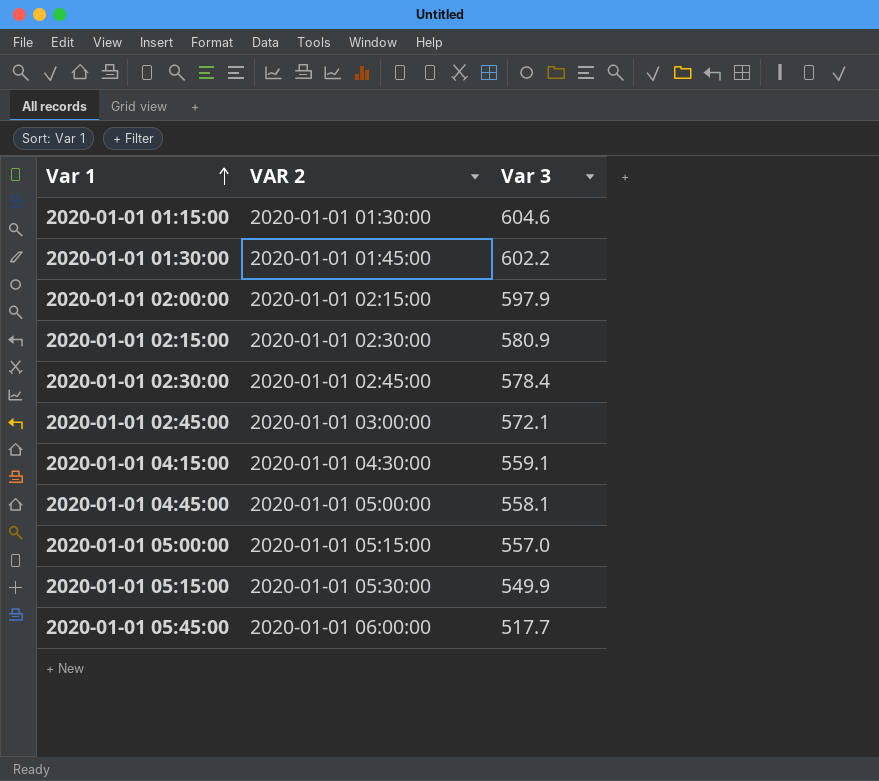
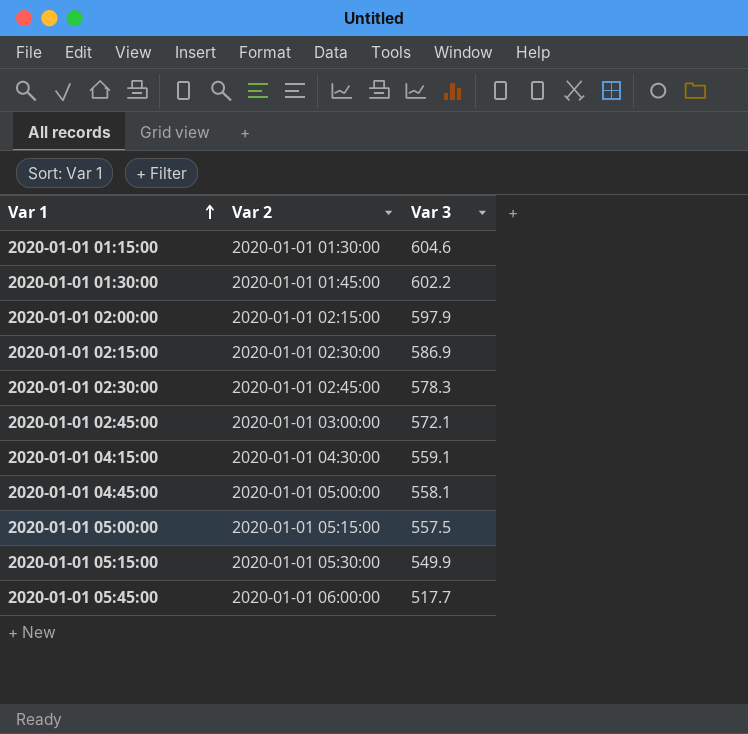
column name: VAR 2 -> Var 2
2020-01-01 02:15:00 | Var 3: 580.9 -> 586.9
2020-01-01 02:30:00 | Var 3: 578.4 -> 578.3
2020-01-01 05:00:00 | Var 3: 557.0 -> 557.5

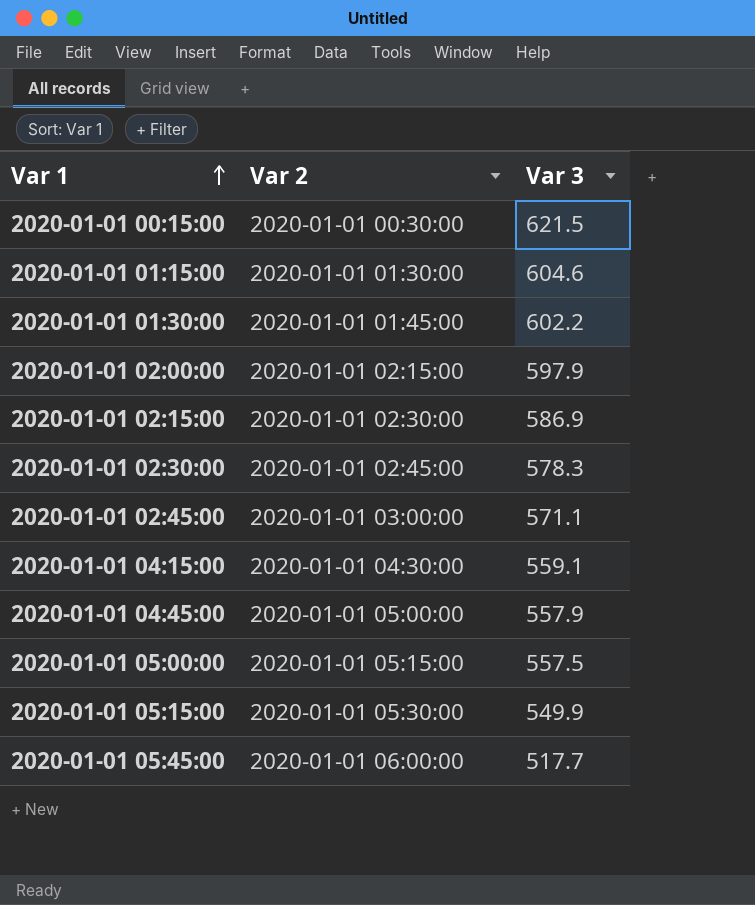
row 2020-01-01 00:15:00: none -> 2020-01-01 00:30:00 | 621.5
2020-01-01 02:45:00 | Var 3: 572.1 -> 571.1
2020-01-01 04:45:00 | Var 3: 558.1 -> 557.9

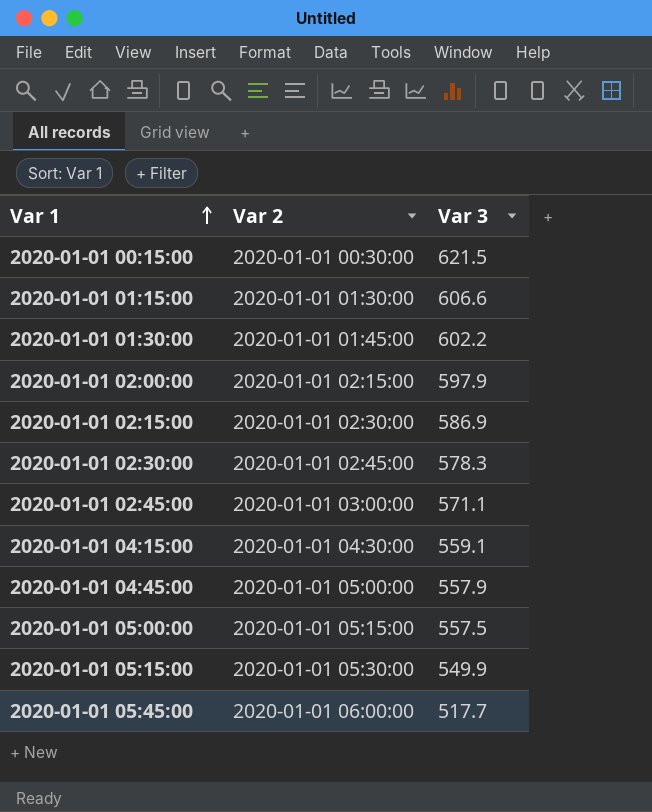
2020-01-01 01:15:00 | Var 3: 604.6 -> 606.6

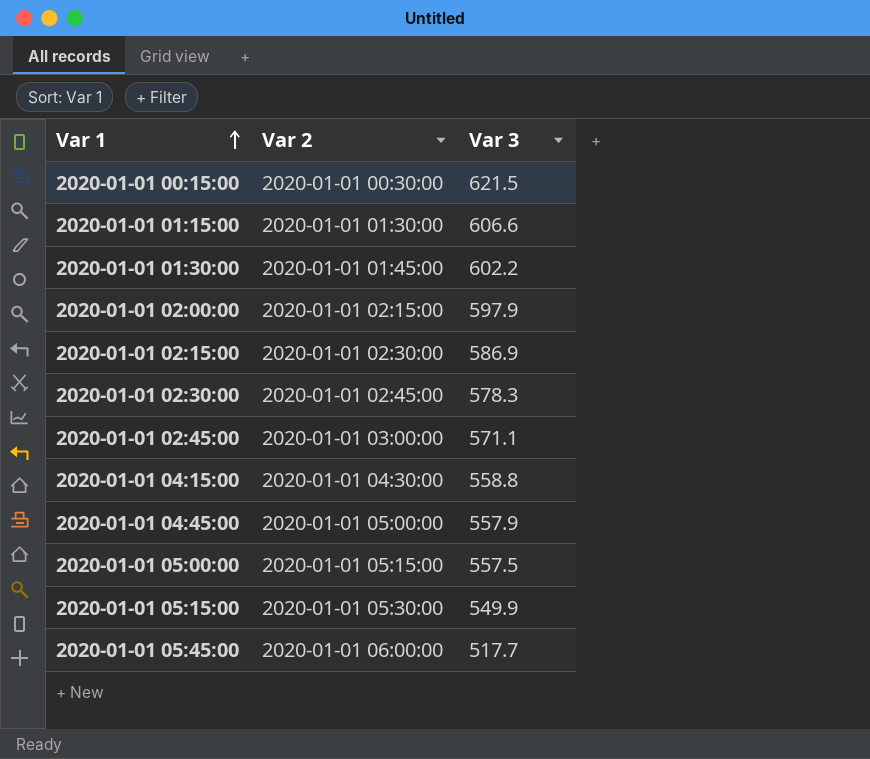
2020-01-01 04:15:00 | Var 3: 559.1 -> 558.8

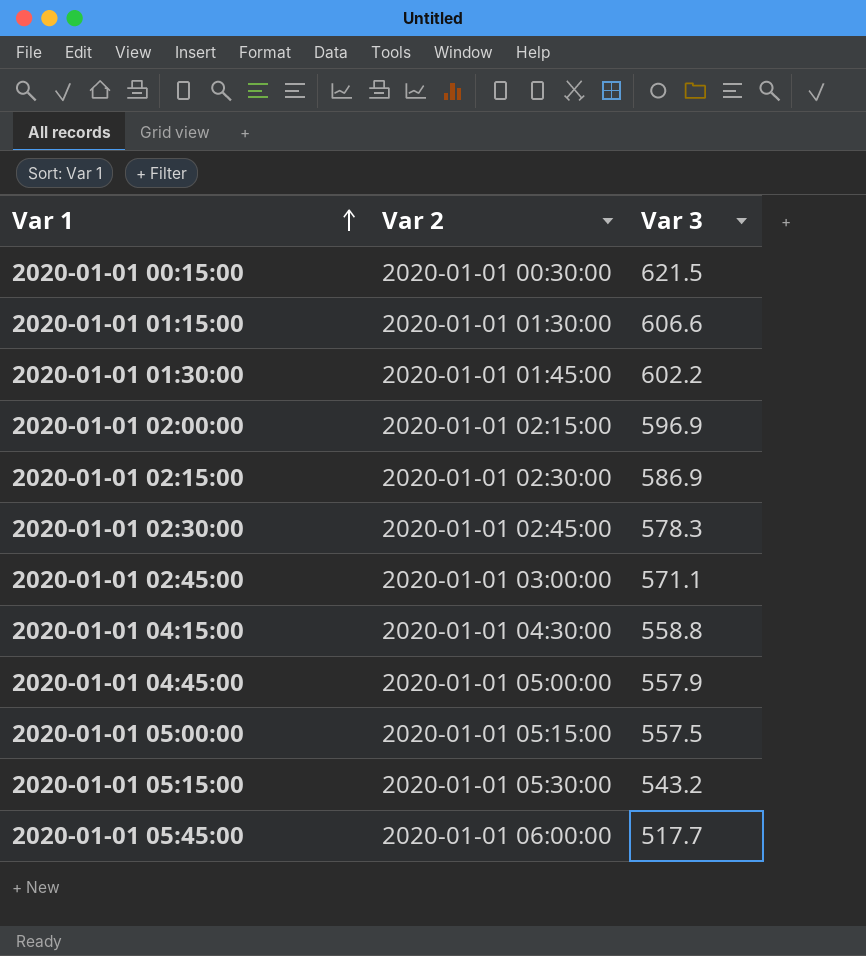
2020-01-01 02:00:00 | Var 3: 597.9 -> 596.9
2020-01-01 05:15:00 | Var 3: 549.9 -> 543.2

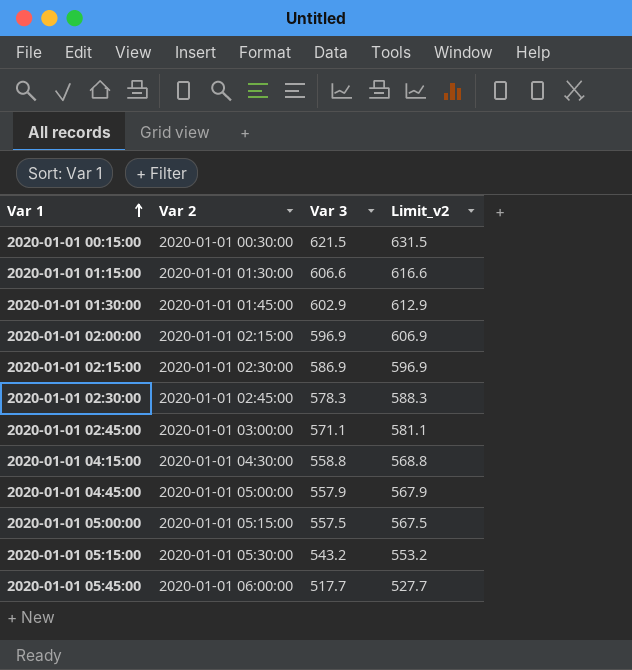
column Limit_v2 | formula: none -> [Var 3] + 10
2020-01-01 01:30:00 | Var 3: 602.2 -> 602.9

